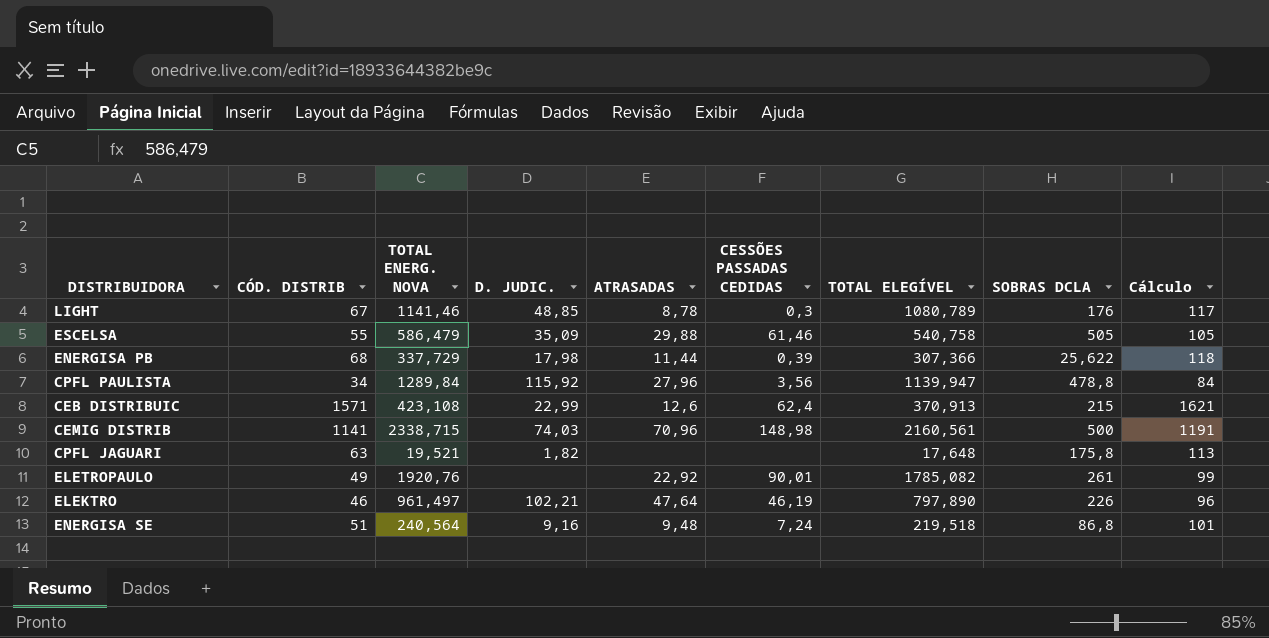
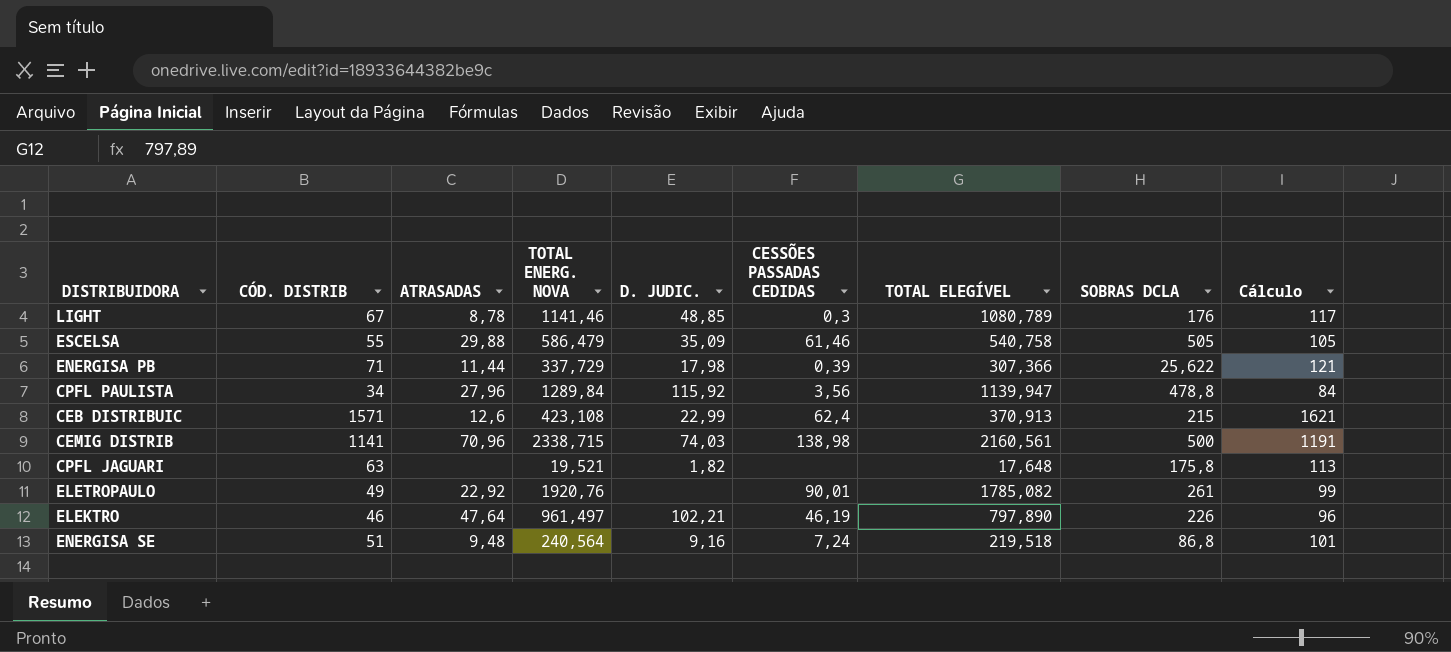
column ATRASADAS | position: 5 -> 3
ENERGISA PB | CÓD. DISTRIB: 68 -> 71
ENERGISA PB | Cálculo: 118 -> 121
CEMIG DISTRIB | CESSÕES PASSADAS CEDIDAS: 148,98 -> 138,98

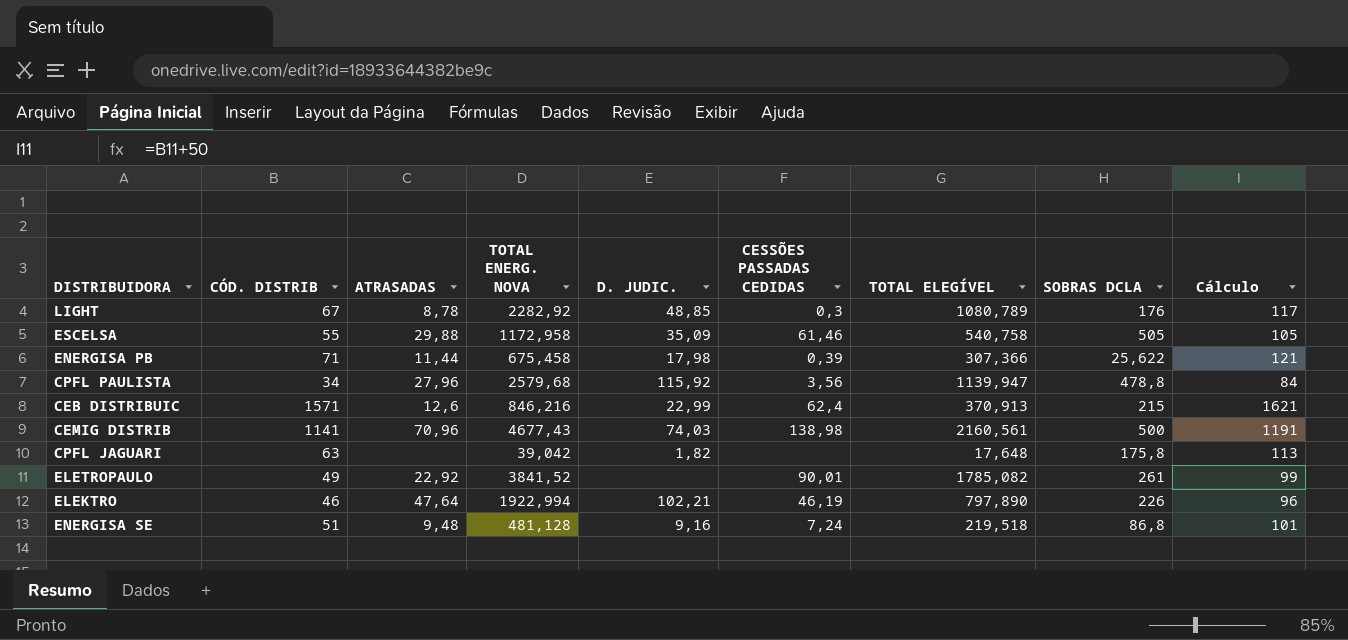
LIGHT | TOTAL ENERG. NOVA: 1141,46 -> 2282,92
ESCELSA | TOTAL ENERG. NOVA: 586,479 -> 1172,958
ENERGISA PB | TOTAL ENERG. NOVA: 337,729 -> 675,458
CPFL PAULISTA | TOTAL ENERG. NOVA: 1289,84 -> 2579,68
CEB DISTRIBUIC | TOTAL ENERG. NOVA: 423,108 -> 846,216
CEMIG DISTRIB | TOTAL ENERG. NOVA: 2338,715 -> 4677,43
CPFL JAGUARI | TOTAL ENERG. NOVA: 19,521 -> 39,042
ELETROPAULO | TOTAL ENERG. NOVA: 1920,76 -> 3841,52
ELEKTRO | TOTAL ENERG. NOVA: 961,497 -> 1922,994
ENERGISA SE | TOTAL ENERG. NOVA: 240,564 -> 481,128

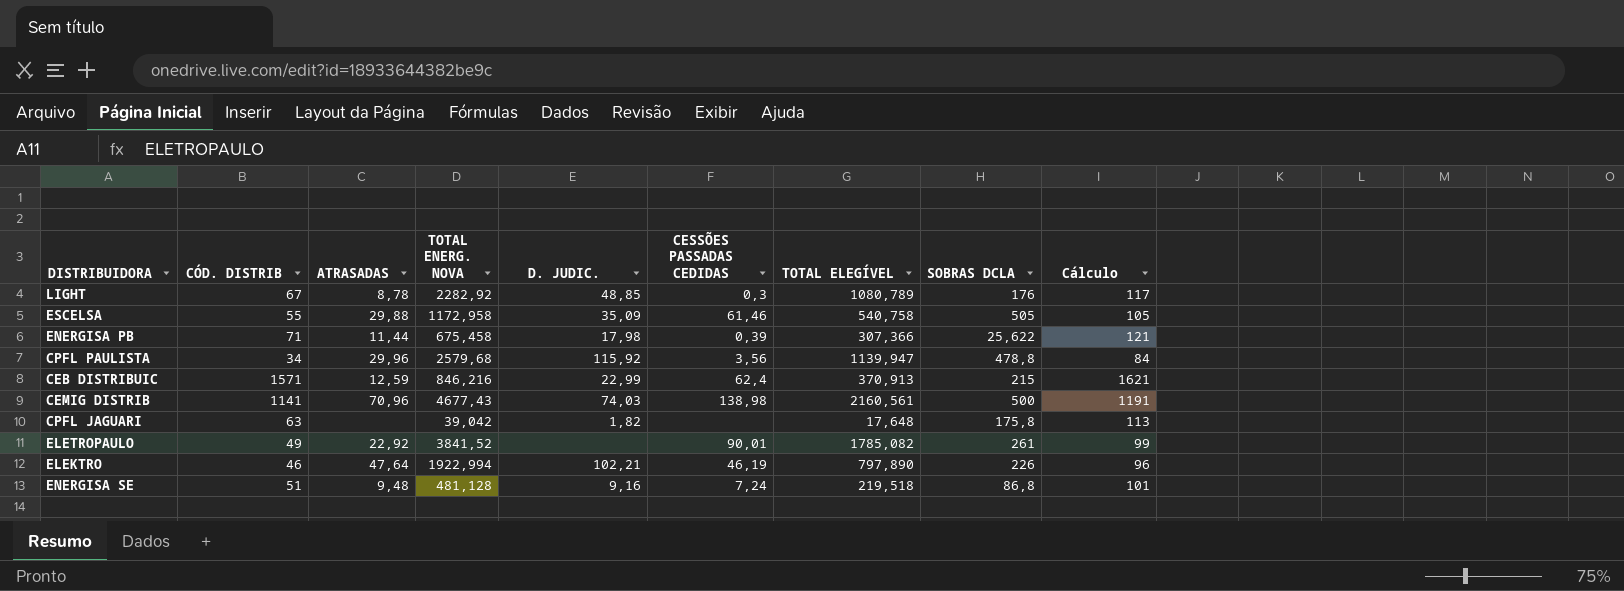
CPFL PAULISTA | ATRASADAS: 27,96 -> 29,96
CEB DISTRIBUIC | ATRASADAS: 12,6 -> 12,59

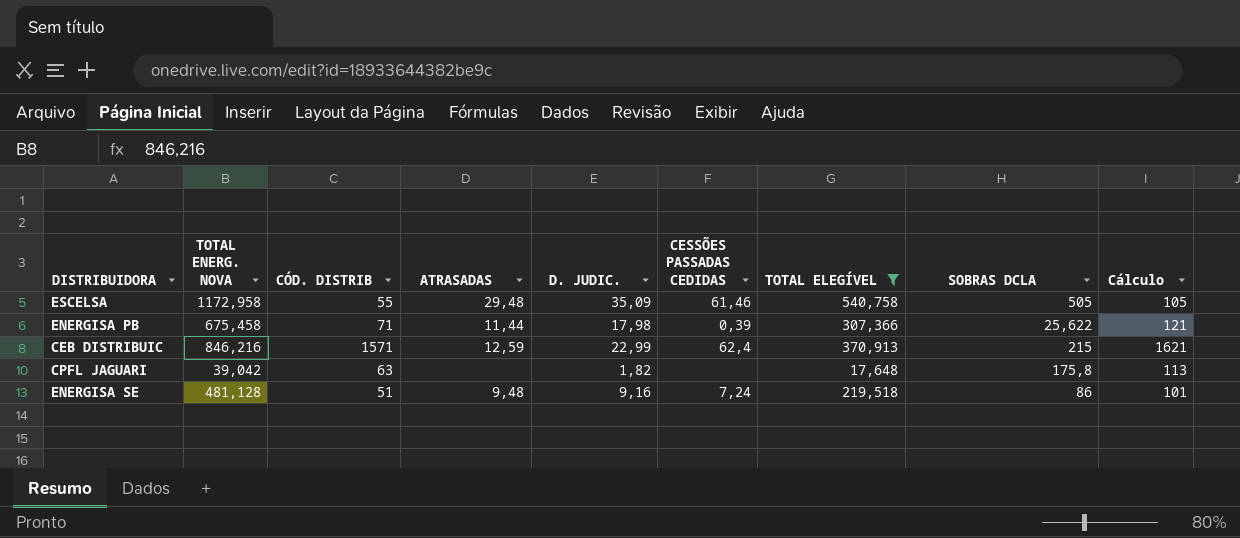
filter: none -> TOTAL ELEGÍVEL <= 540,758
column TOTAL ENERG. NOVA | position: 4 -> 2
ESCELSA | ATRASADAS: 29,88 -> 29,48
ENERGISA SE | SOBRAS DCLA: 86,8 -> 86

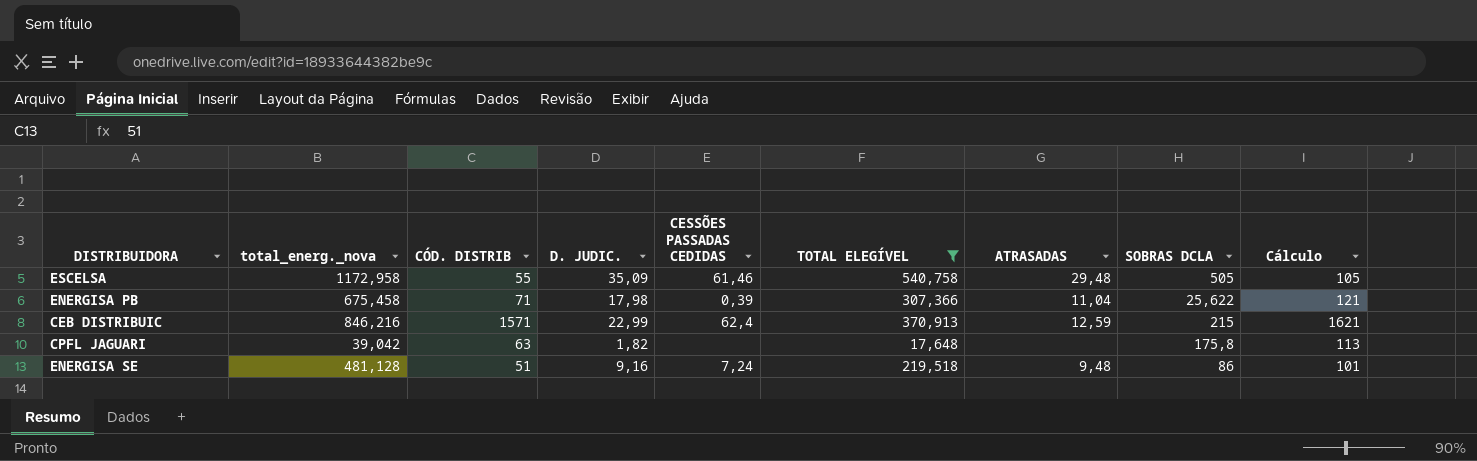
column name: TOTAL ENERG. NOVA -> total_energ._nova
column ATRASADAS | position: 4 -> 7
ENERGISA PB | ATRASADAS: 11,44 -> 11,04

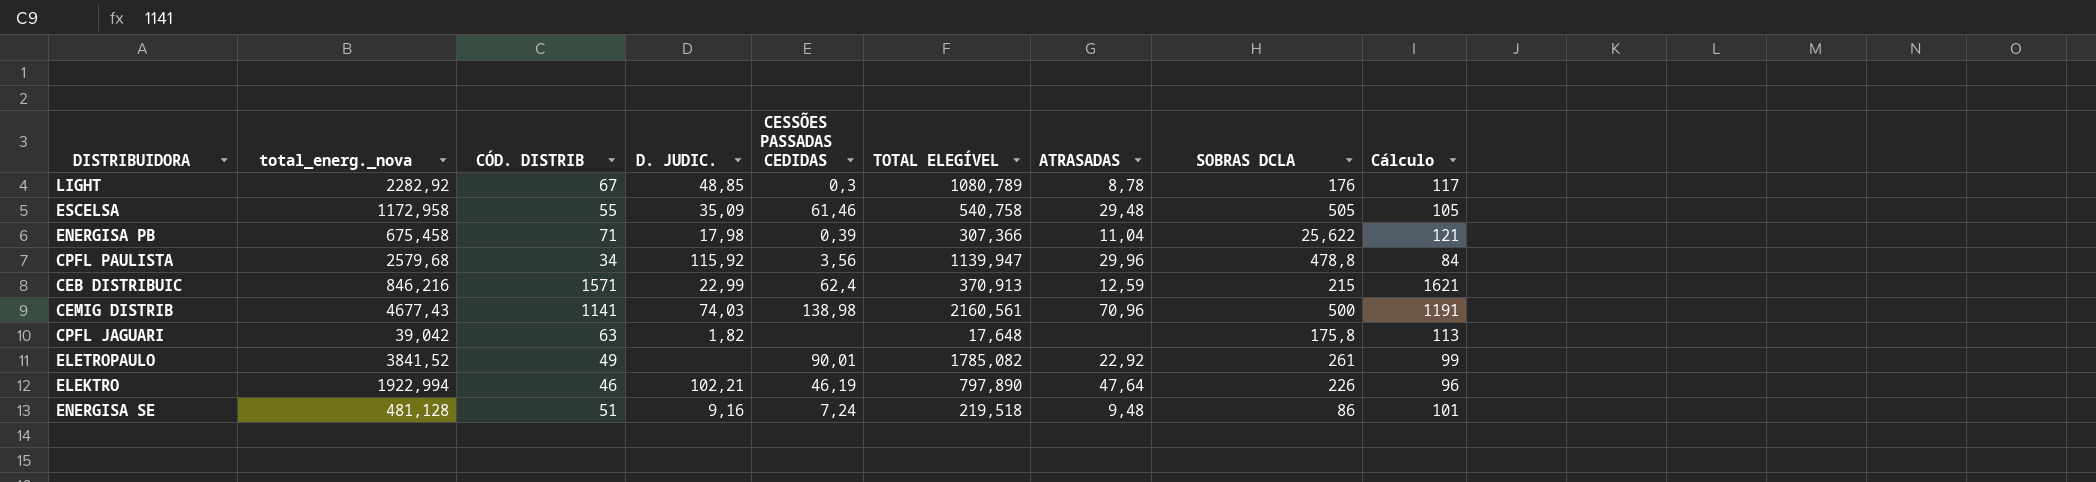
filter: TOTAL ELEGÍVEL <= 540,758 -> none

